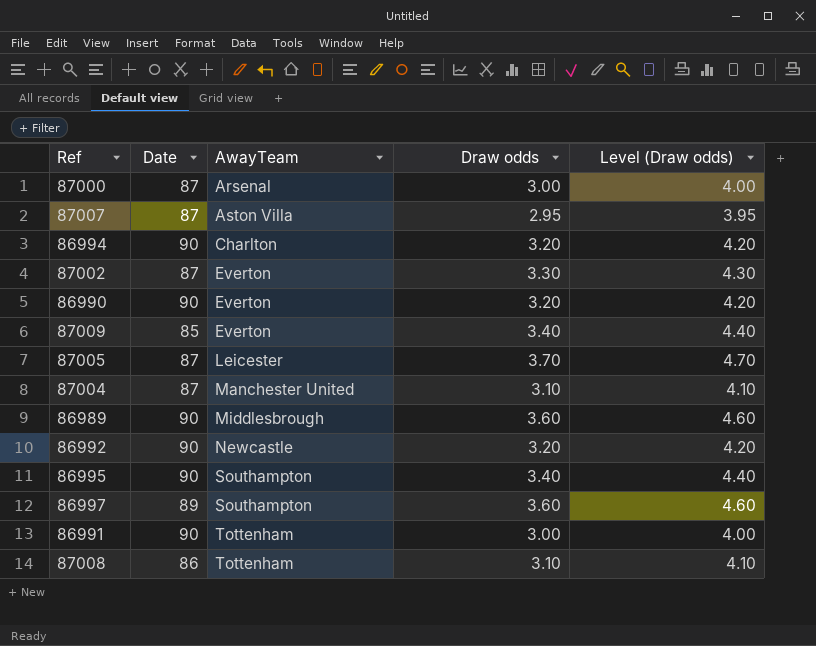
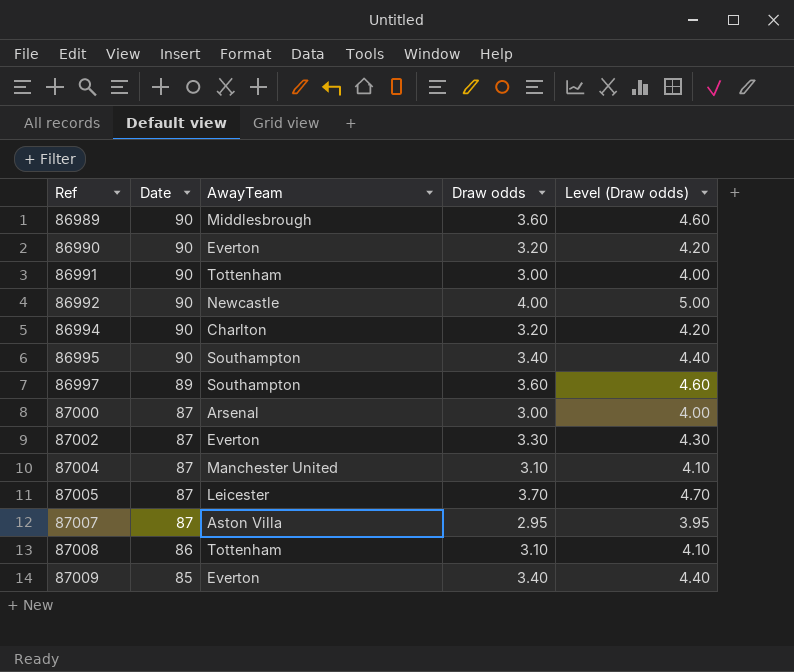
row order: AwayTeam ascending -> Ref ascending
86992 | Draw odds: 3.20 -> 4.00
86992 | Level (Draw odds): 4.20 -> 5.00

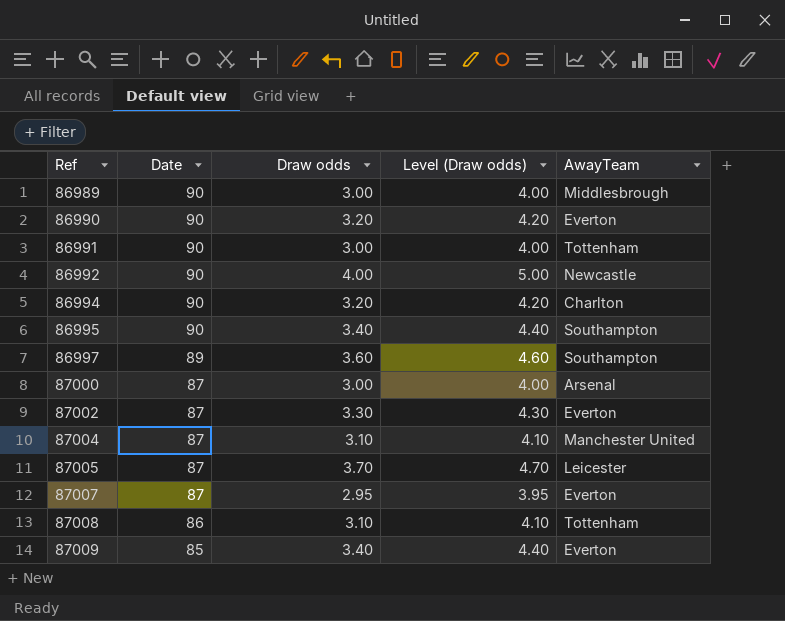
column AwayTeam | position: 3 -> 5
86989 | Draw odds: 3.60 -> 3.00
86989 | Level (Draw odds): 4.60 -> 4.00
87007 | AwayTeam: Aston Villa -> Everton

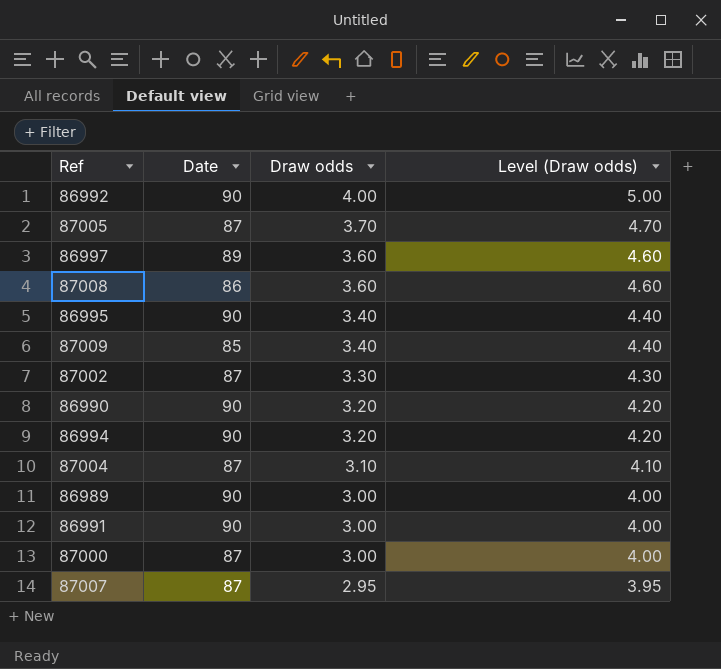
row order: Ref ascending -> Draw odds descending
column AwayTeam | position: 5 -> none
87008 | Draw odds: 3.10 -> 3.60
87008 | Level (Draw odds): 4.10 -> 4.60

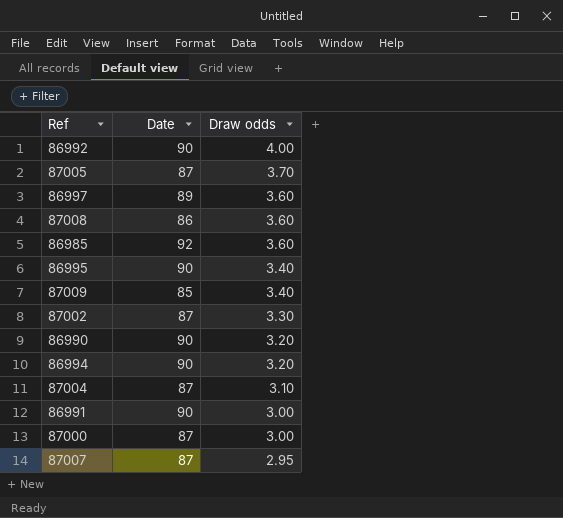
column Level (Draw odds) | formula: [Draw odds] + 1 -> none
row 86989: 90 | 3.00 | 4.00 -> none
row 86985: none -> 92 | 3.60

